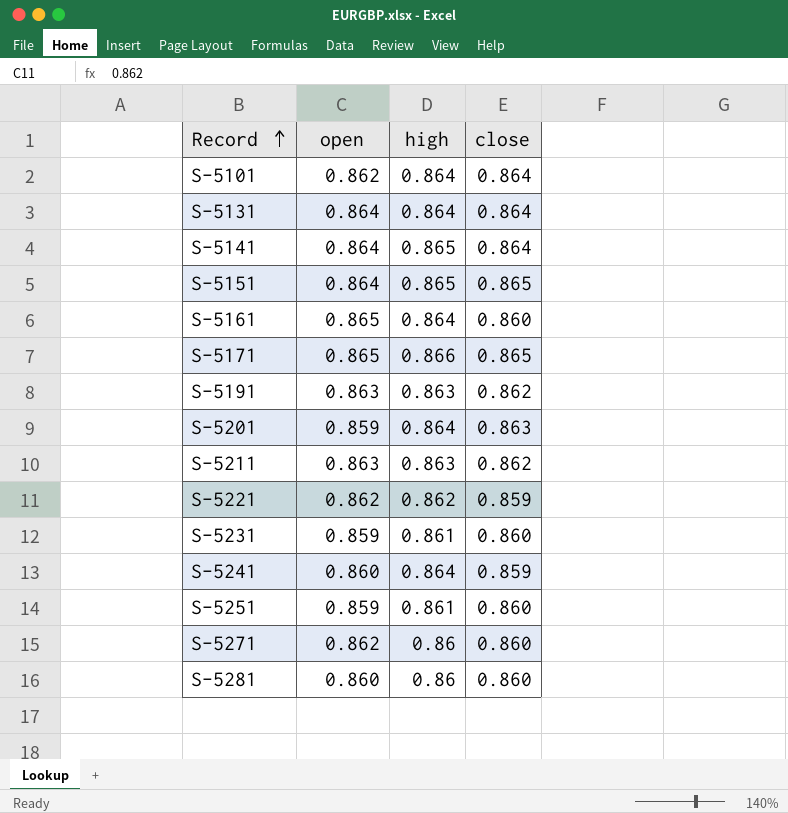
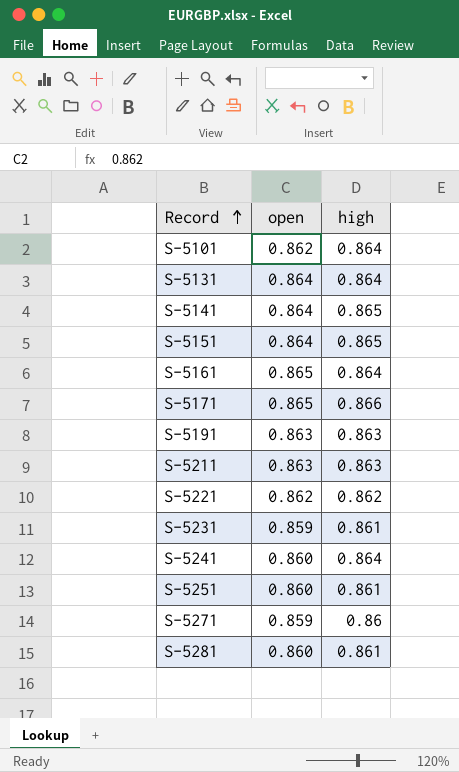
column close | position: 4 -> none
row S-5201: 0.859 | 0.864 | 0.863 -> none
S-5251 | open: 0.859 -> 0.860
S-5271 | open: 0.862 -> 0.859
S-5281 | high: 0.86 -> 0.861

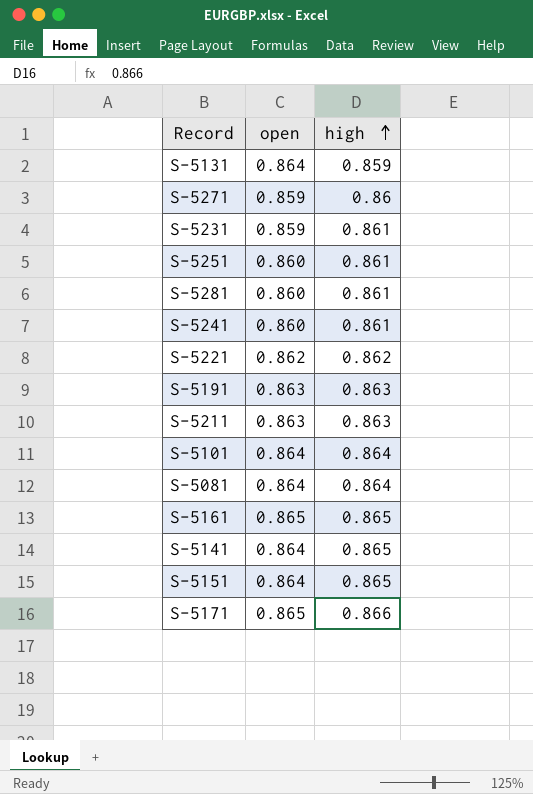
row order: Record ascending -> high ascending
S-5131 | high: 0.864 -> 0.859
S-5241 | high: 0.864 -> 0.861
S-5101 | open: 0.862 -> 0.864
row S-5081: none -> 0.864 | 0.864
S-5161 | high: 0.864 -> 0.865

